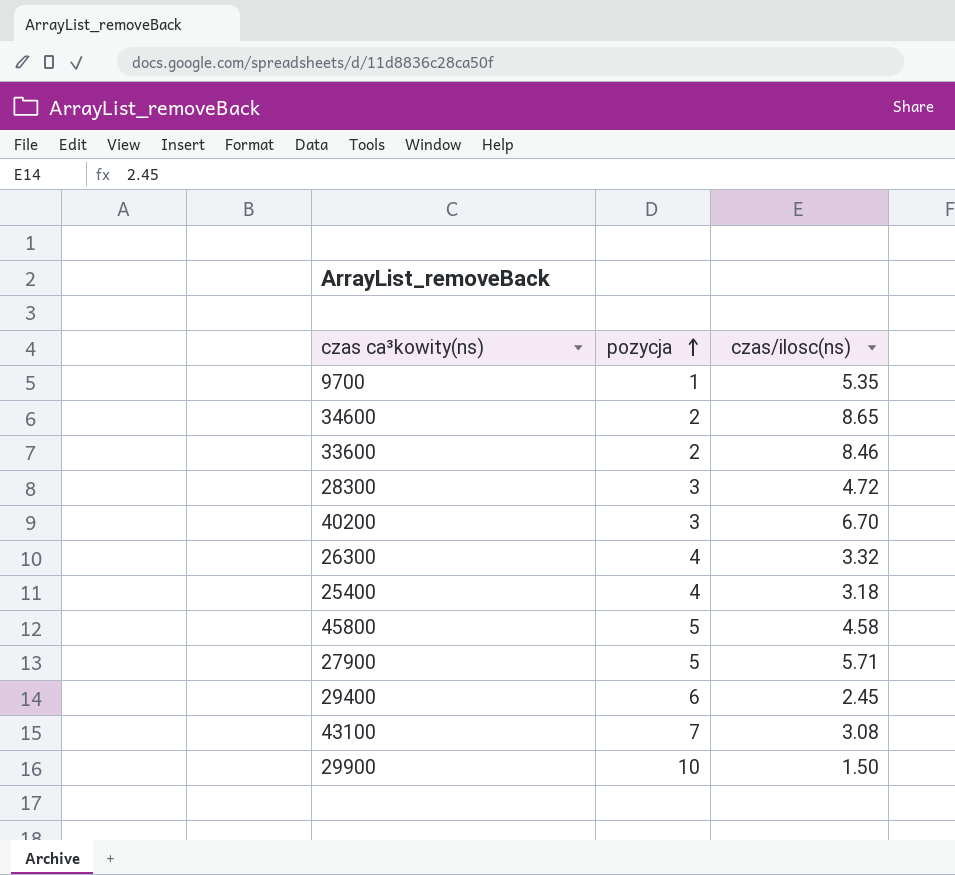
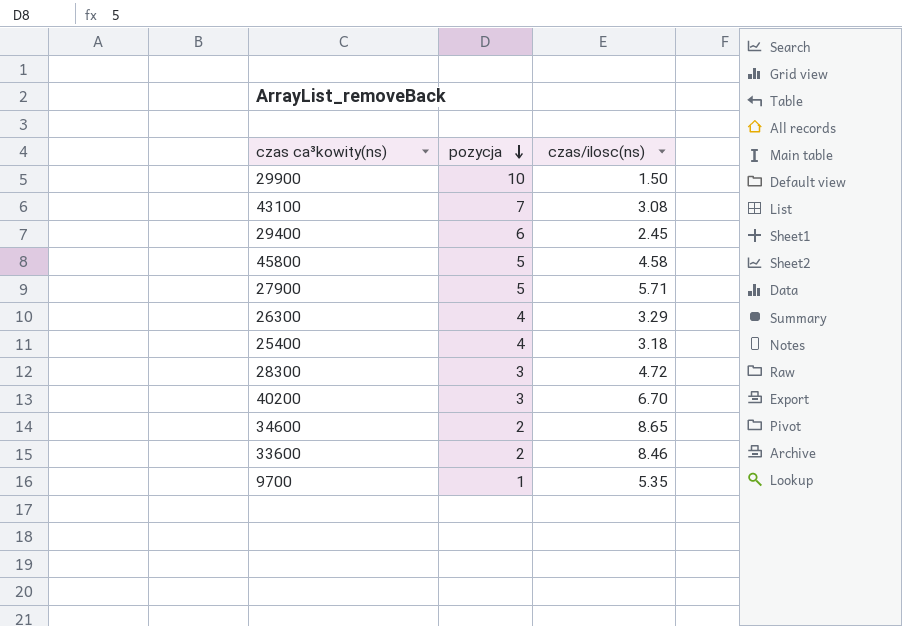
row order: pozycja ascending -> pozycja descending
26300 | czas/ilosc(ns): 3.32 -> 3.29

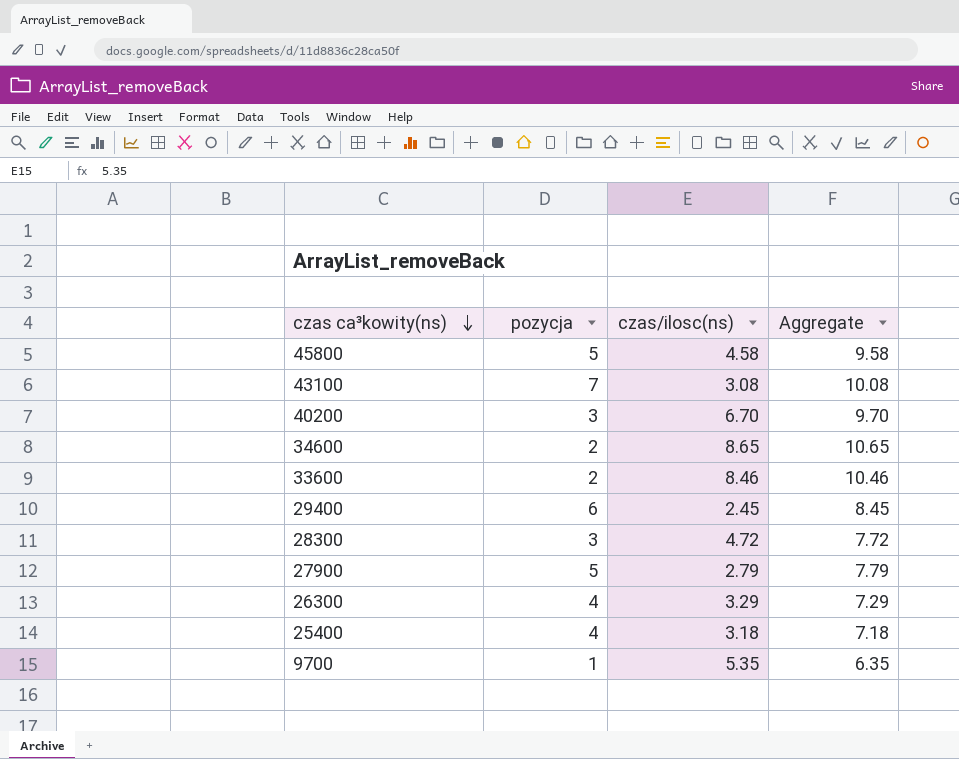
row order: pozycja descending -> czas ca³kowity(ns) descending
column Aggregate | formula: none -> [pozycja] + [czas/ilosc(ns)]
row 29900: 10 | 1.50 -> none
27900 | czas/ilosc(ns): 5.71 -> 2.79

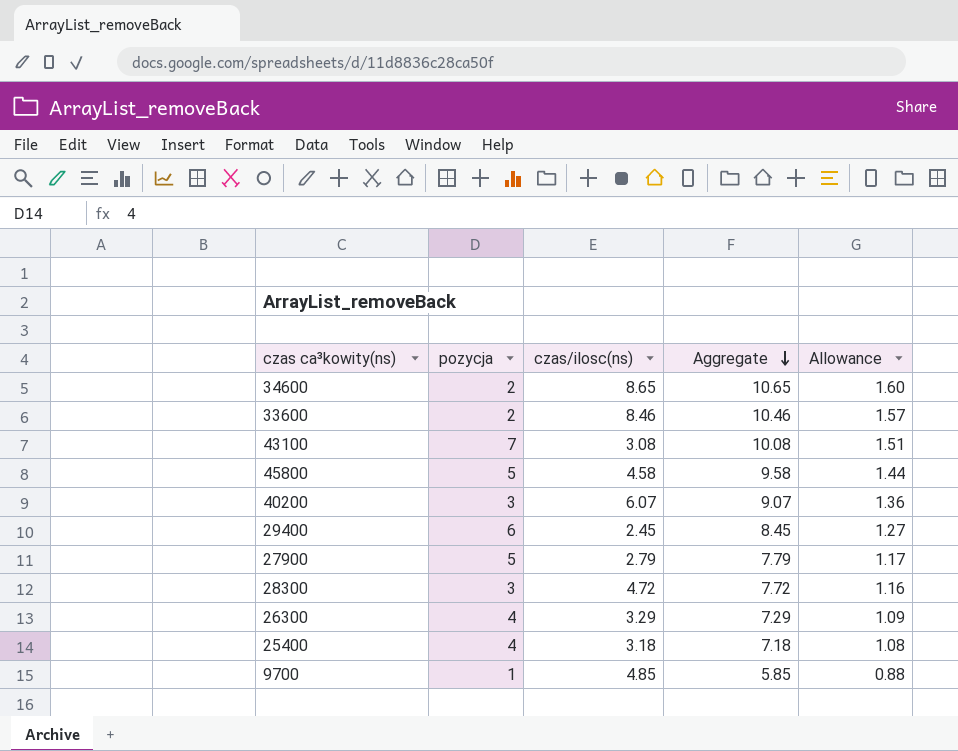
row order: czas ca³kowity(ns) descending -> Aggregate descending
column Allowance | formula: none -> [Aggregate] * 0.15
40200 | czas/ilosc(ns): 6.70 -> 6.07
40200 | Aggregate: 9.70 -> 9.07
9700 | czas/ilosc(ns): 5.35 -> 4.85
9700 | Aggregate: 6.35 -> 5.85

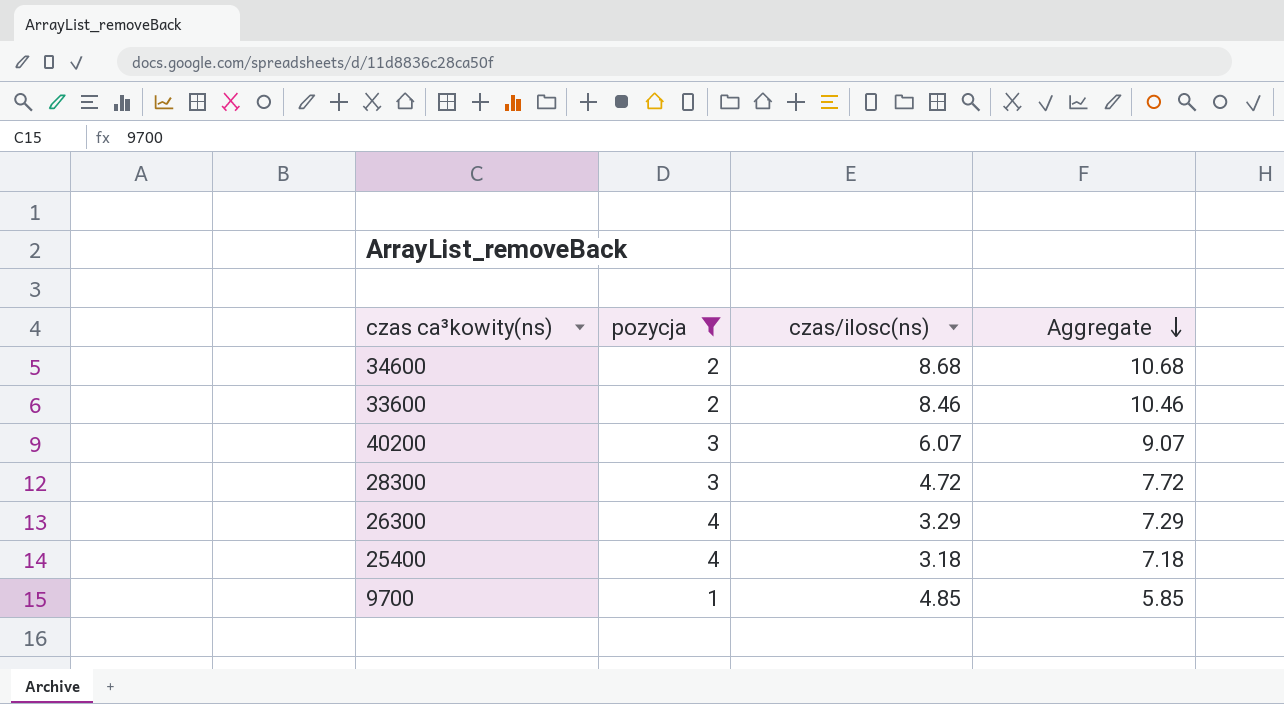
filter: none -> pozycja <= 4
column Allowance | formula: [Aggregate] * 0.15 -> none
34600 | czas/ilosc(ns): 8.65 -> 8.68
34600 | Aggregate: 10.65 -> 10.68

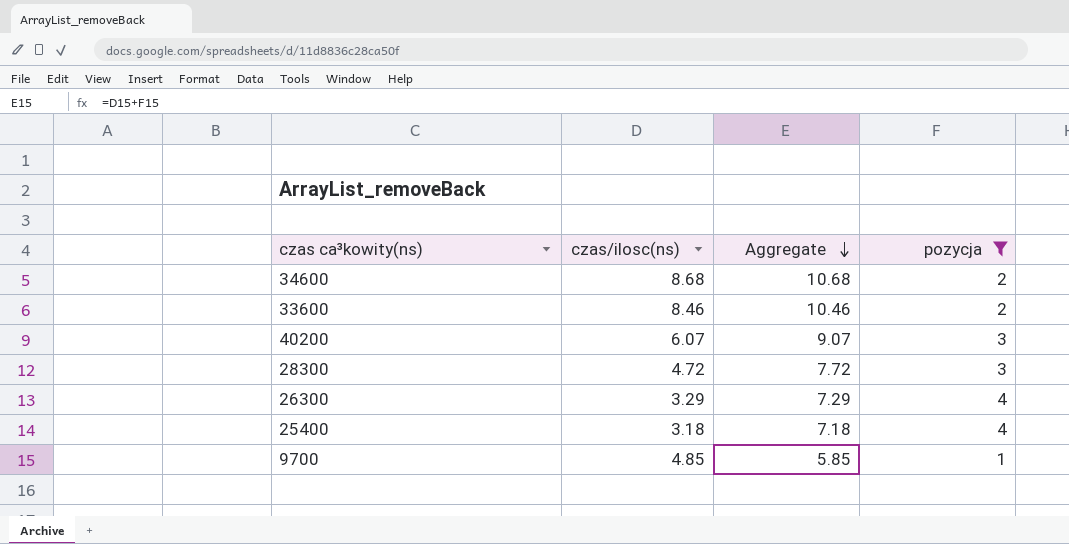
column pozycja | position: 2 -> 4

